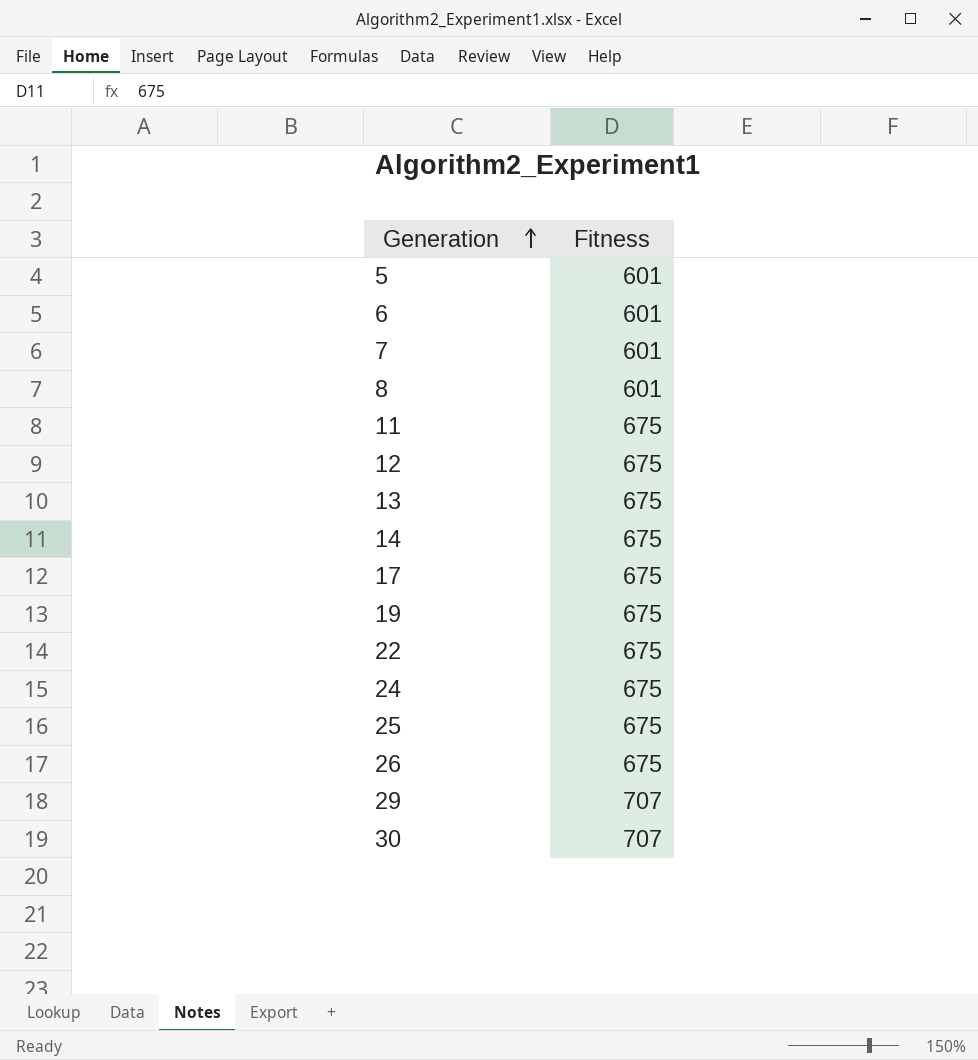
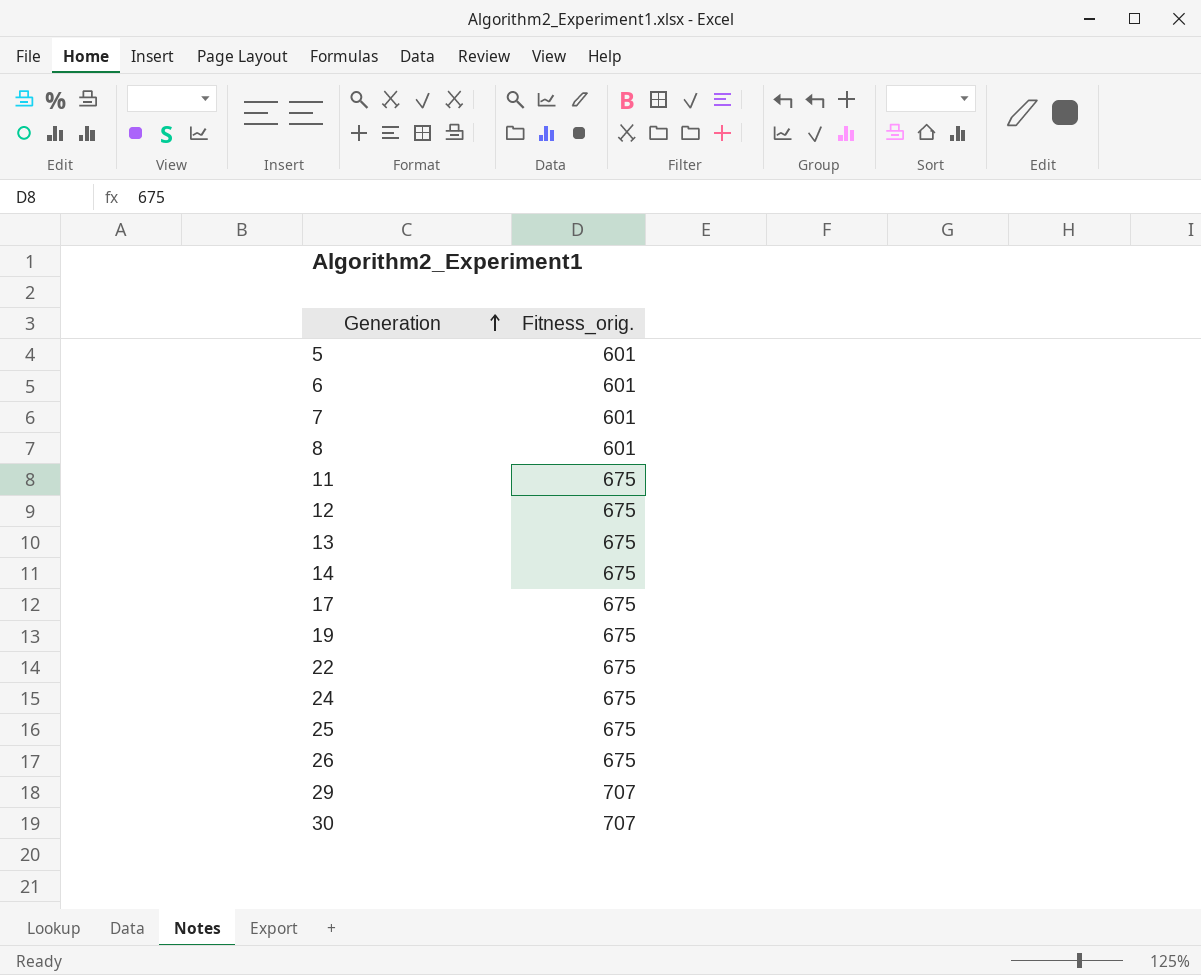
column name: Fitness -> Fitness_orig.

